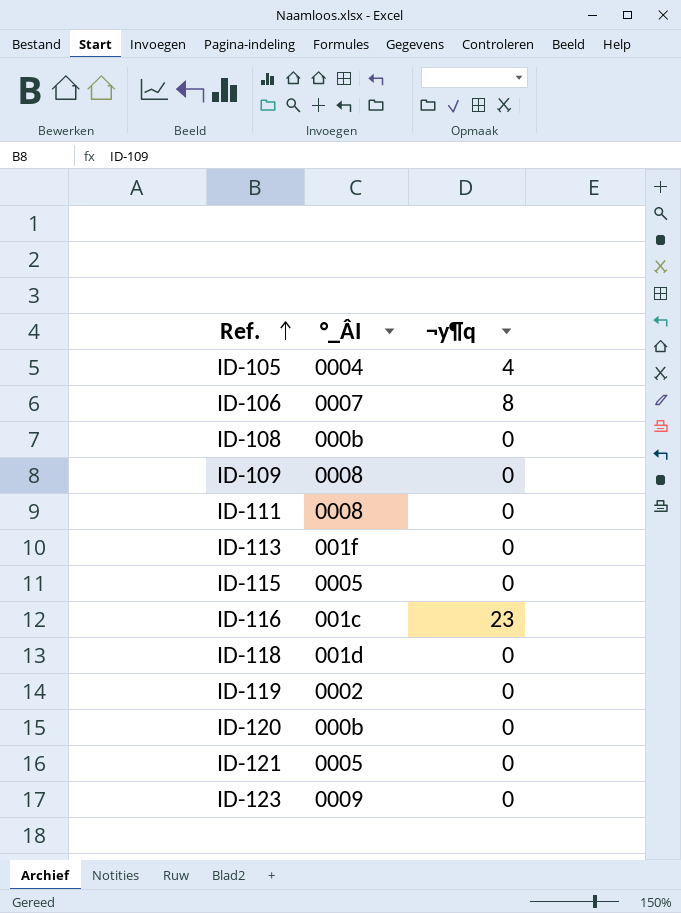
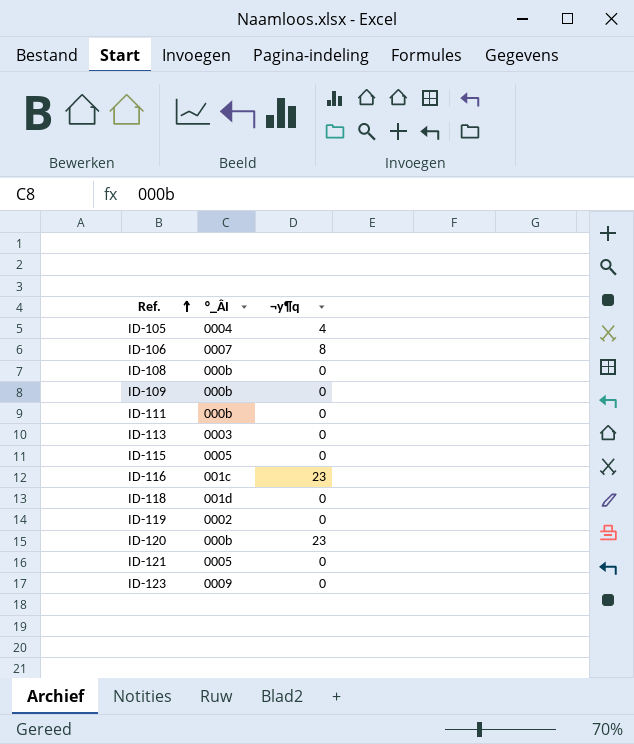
ID-109 | °_ÂI: 0008 -> 000b
ID-111 | °_ÂI: 0008 -> 000b
ID-113 | °_ÂI: 001f -> 0003
ID-120 | ¬y¶q: 0 -> 23

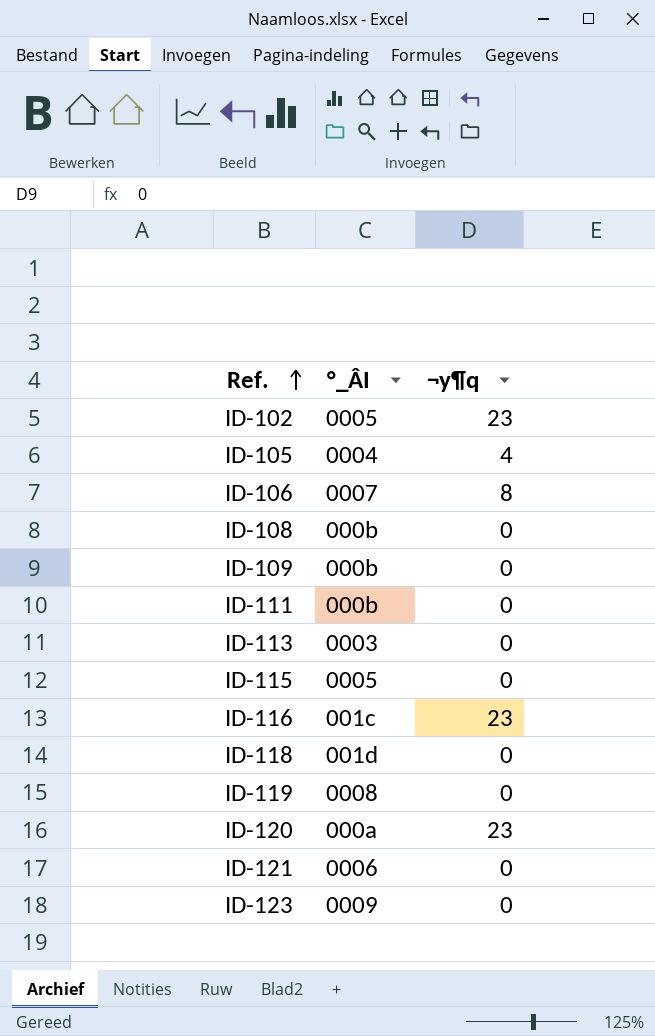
row ID-102: none -> 0005 | 23
ID-119 | °_ÂI: 0002 -> 0008
ID-120 | °_ÂI: 000b -> 000a
ID-121 | °_ÂI: 0005 -> 0006

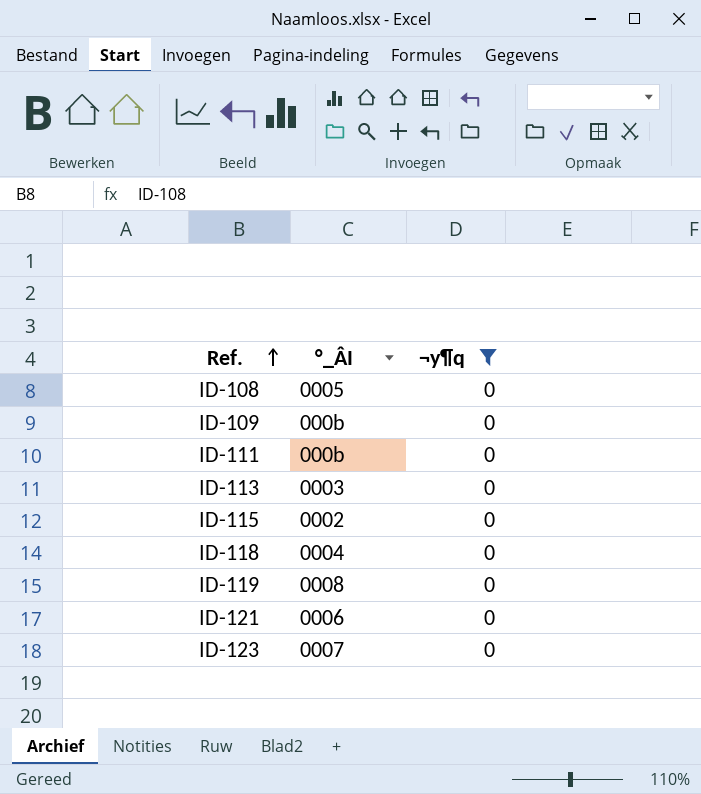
filter: none -> ¬y¶q = 0
ID-108 | °_ÂI: 000b -> 0005
ID-115 | °_ÂI: 0005 -> 0002
ID-118 | °_ÂI: 001d -> 0004
ID-123 | °_ÂI: 0009 -> 0007

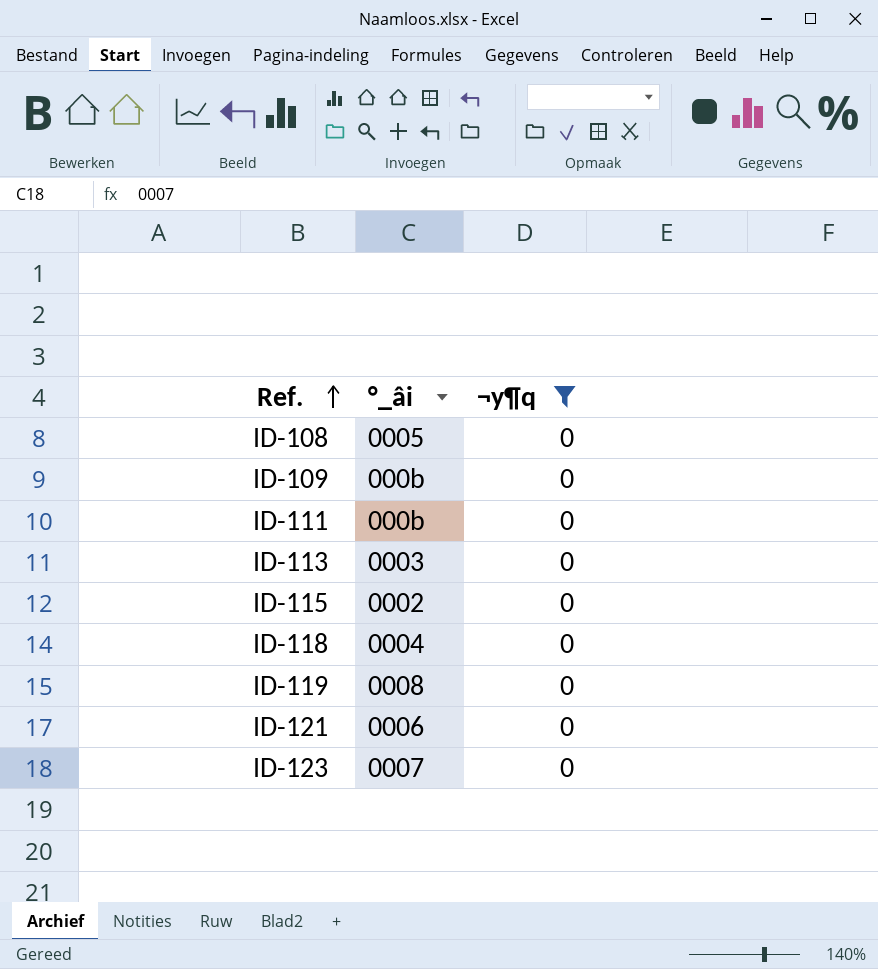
column name: °_ÂI -> °_âi

